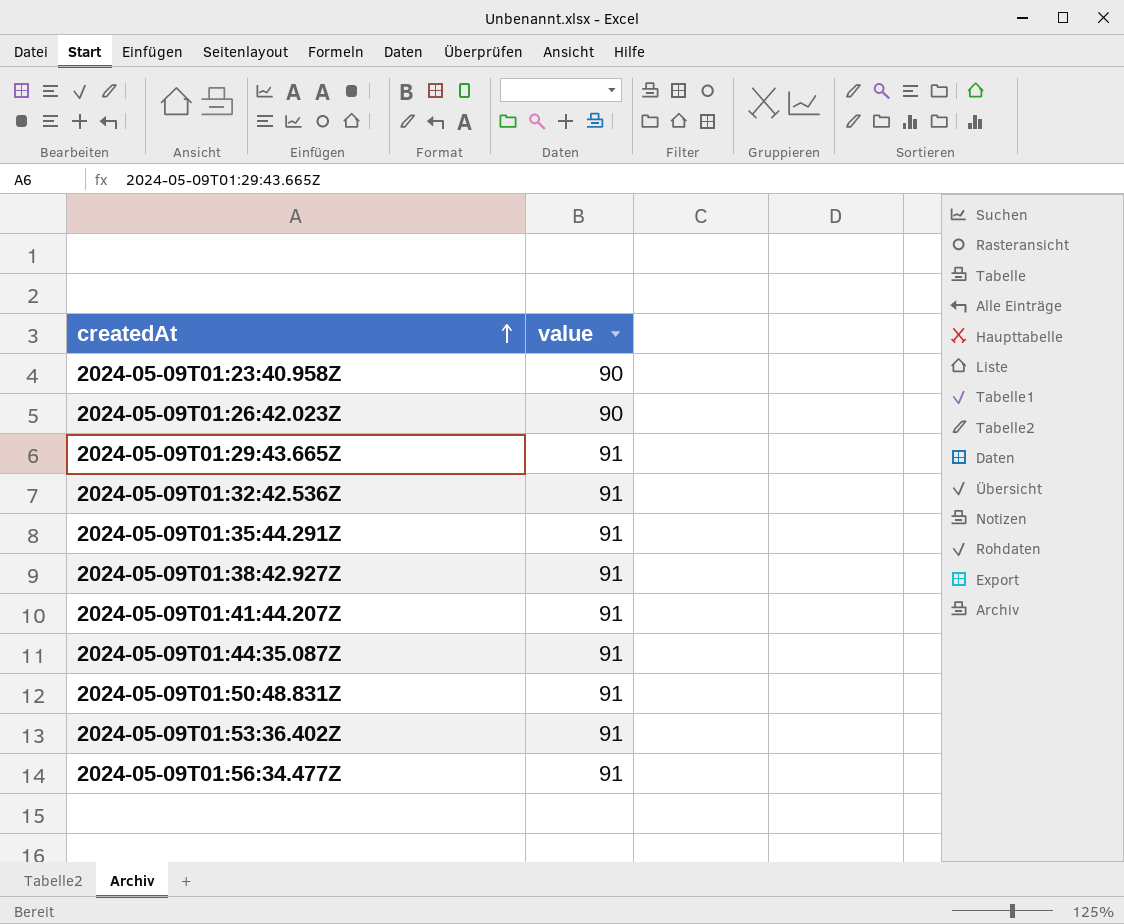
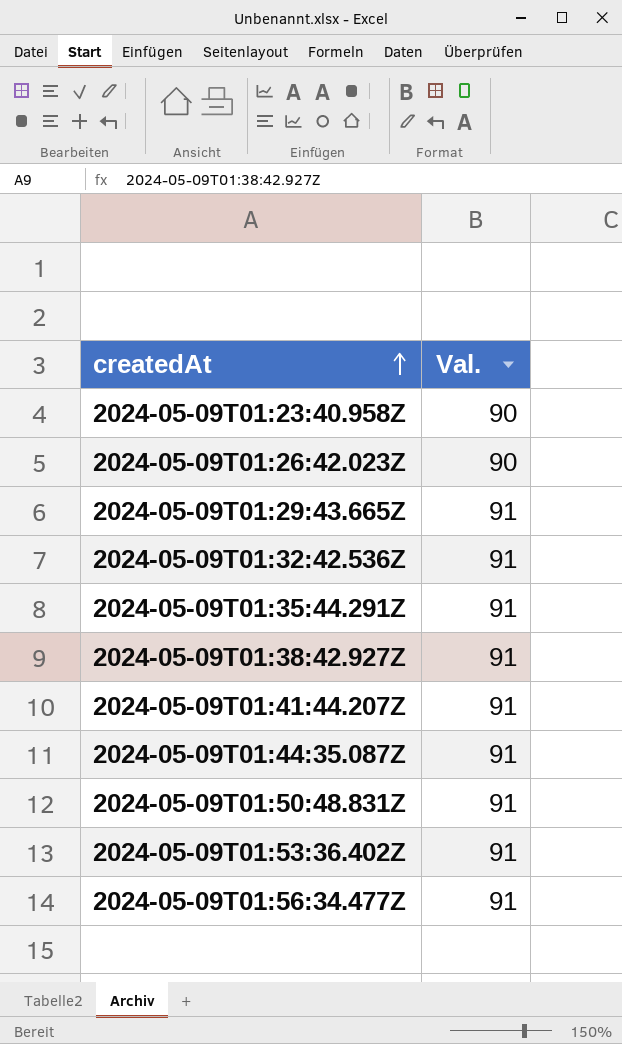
column name: value -> Val.

